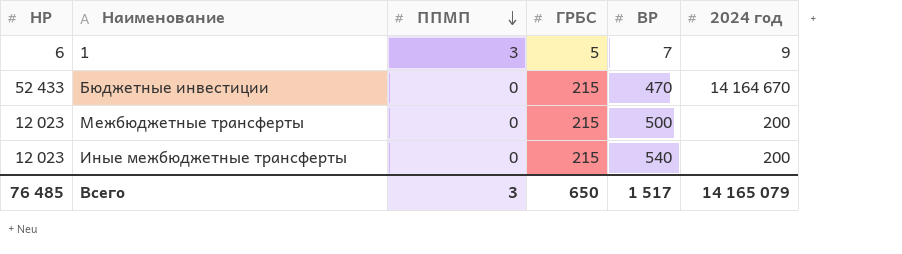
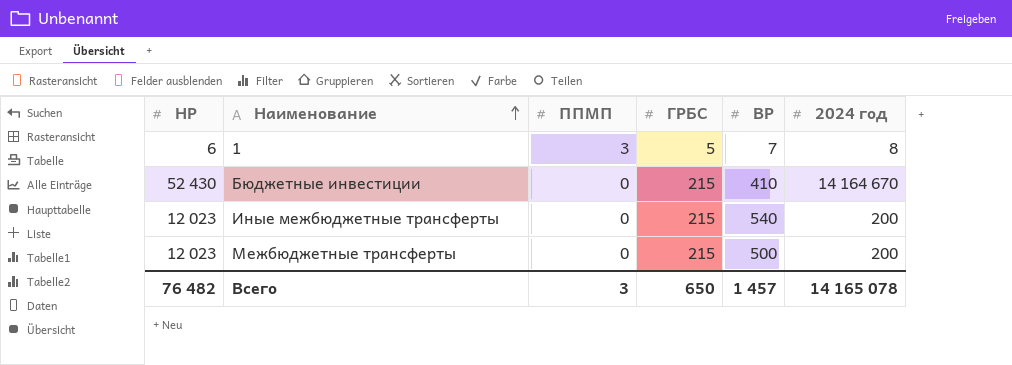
row order: ППМП descending -> Наименование ascending
1 | 2024 год: 9 -> 8
Бюджетные инвестиции | НР: 52 433 -> 52 430
Бюджетные инвестиции | ВР: 470 -> 410
Всего | НР: 76 485 -> 76 482
Всего | ВР: 1 517 -> 1 457
Всего | 2024 год: 14 165 079 -> 14 165 078

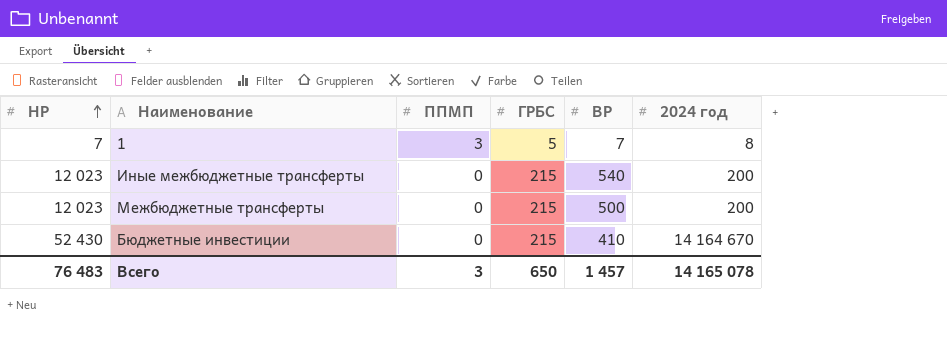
row order: Наименование ascending -> НР ascending
1 | НР: 6 -> 7
Всего | НР: 76 482 -> 76 483

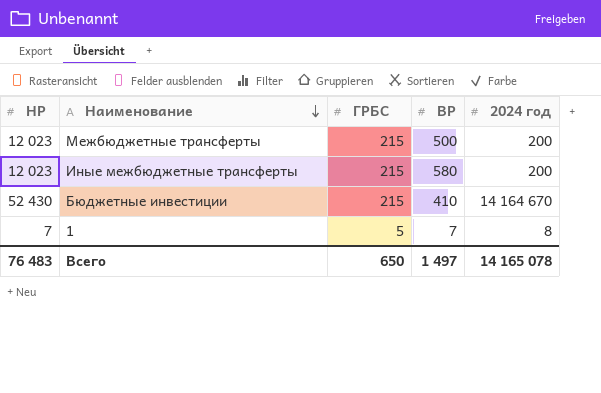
row order: НР ascending -> Наименование descending
column ППМП | position: 3 -> none
Иные межбюджетные трансферты | ВР: 540 -> 580
Всего | ВР: 1 457 -> 1 497

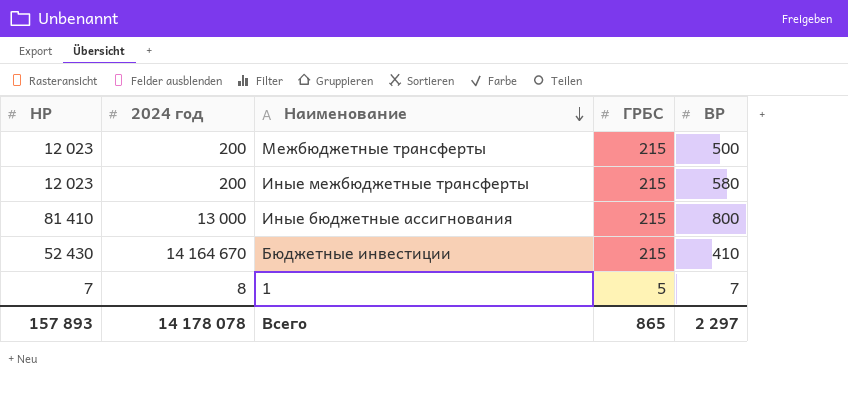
column 2024 год | position: 5 -> 2
row Иные бюджетные ассигнования: none -> 81 410 | 13 000 | 215 | 800
Всего | НР: 76 483 -> 157 893
Всего | 2024 год: 14 165 078 -> 14 178 078
Всего | ГРБС: 650 -> 865
Всего | ВР: 1 497 -> 2 297

